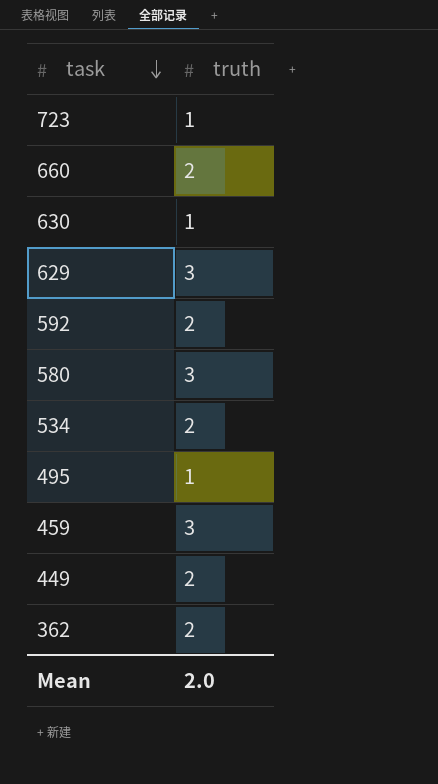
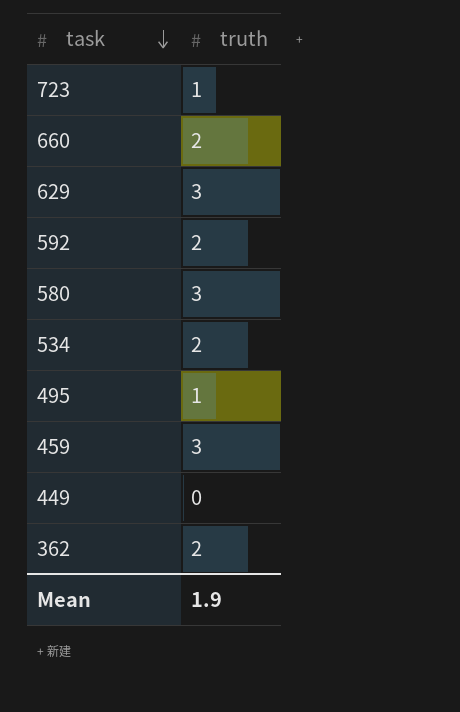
row 630: 1 -> none
449 | truth: 2 -> 0
Mean | truth: 2.0 -> 1.9

